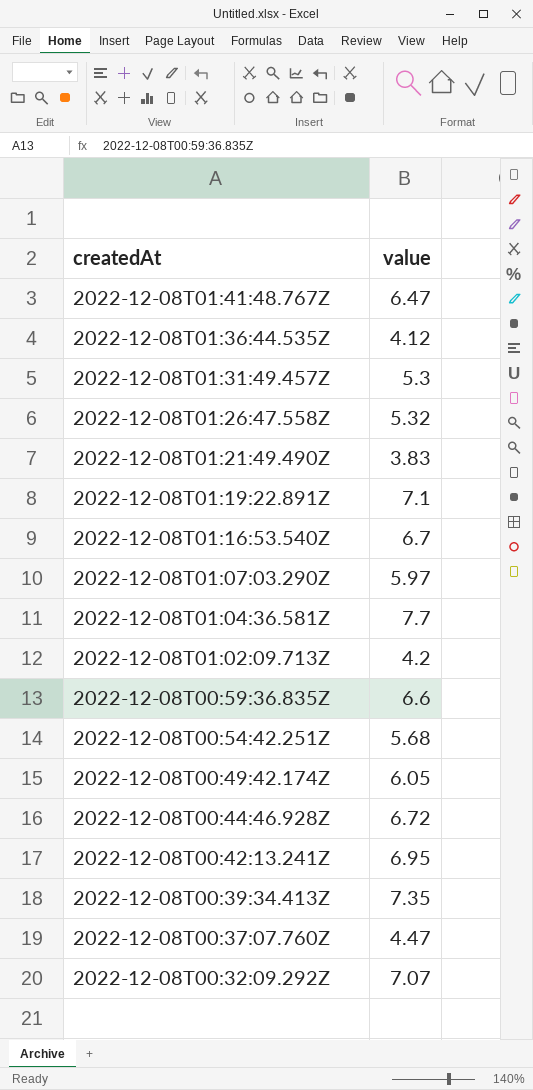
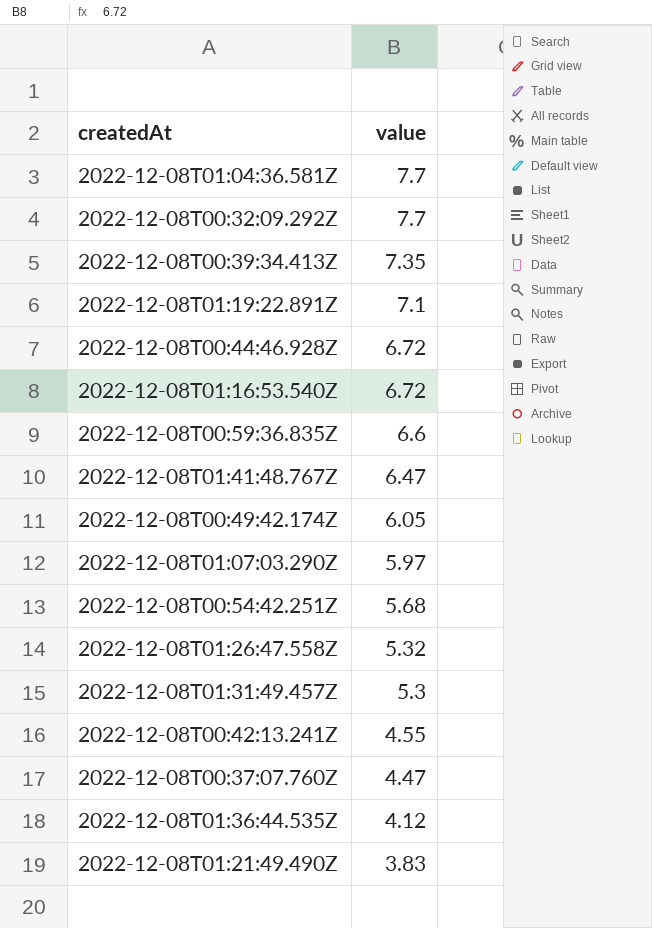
row order: createdAt descending -> value descending
row 2022-12-08T01:02:09.713Z: 4.2 -> none
2022-12-08T00:32:09.292Z | value: 7.07 -> 7.7
2022-12-08T01:16:53.540Z | value: 6.7 -> 6.72
2022-12-08T00:42:13.241Z | value: 6.95 -> 4.55

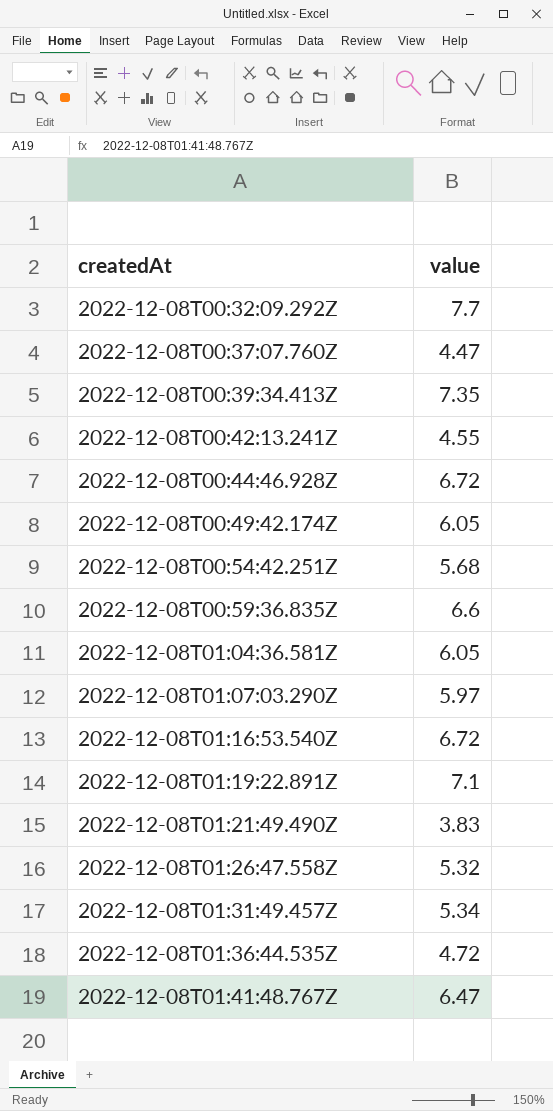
row order: value descending -> createdAt ascending
2022-12-08T01:04:36.581Z | value: 7.7 -> 6.05
2022-12-08T01:31:49.457Z | value: 5.3 -> 5.34
2022-12-08T01:36:44.535Z | value: 4.12 -> 4.72

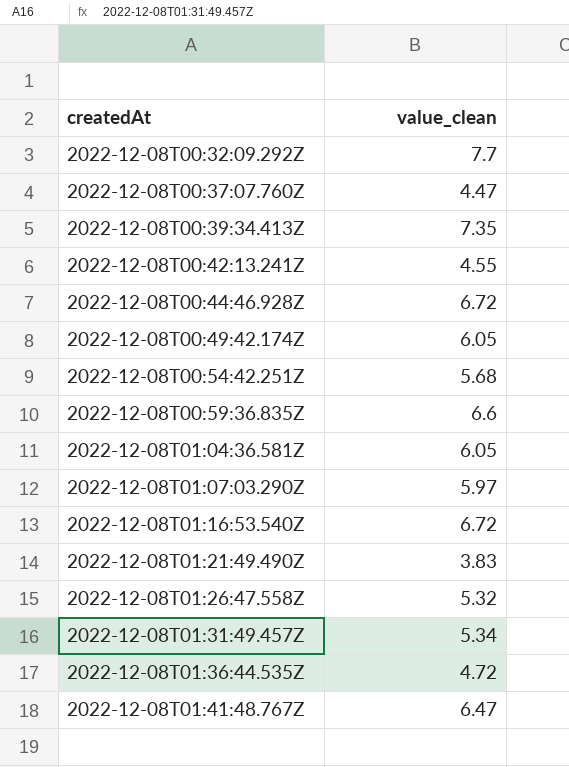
column name: value -> value_clean
row 2022-12-08T01:19:22.891Z: 7.1 -> none

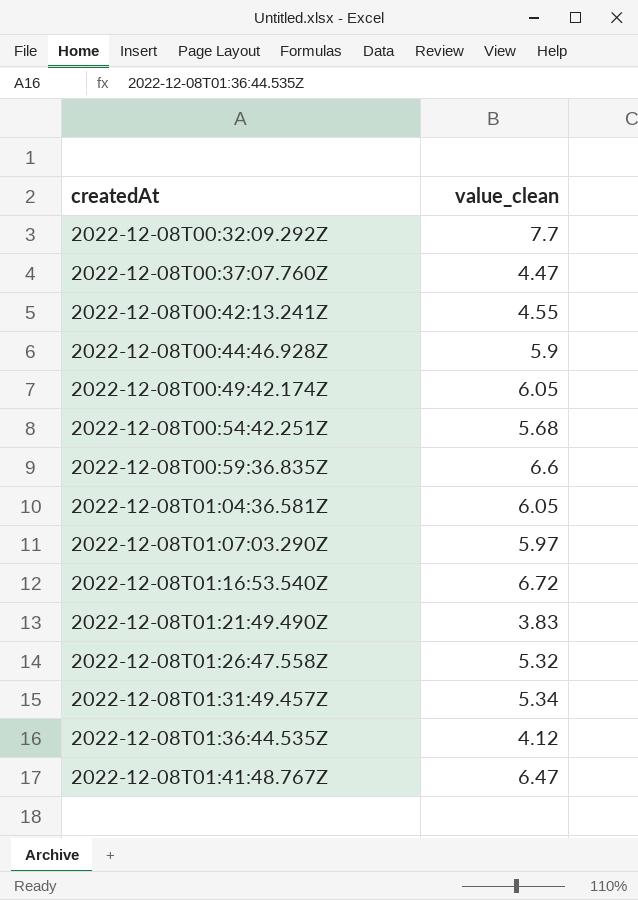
row 2022-12-08T00:39:34.413Z: 7.35 -> none
2022-12-08T00:44:46.928Z | value_clean: 6.72 -> 5.9
2022-12-08T01:36:44.535Z | value_clean: 4.72 -> 4.12

